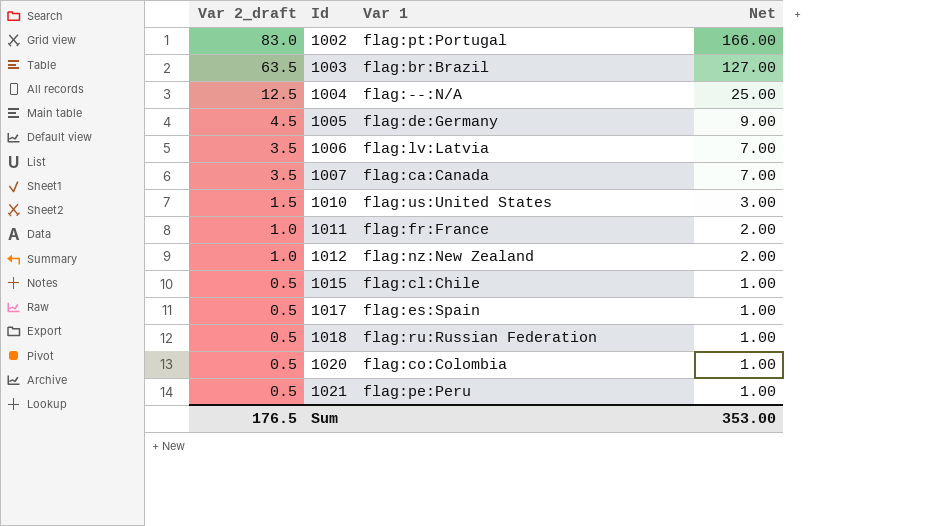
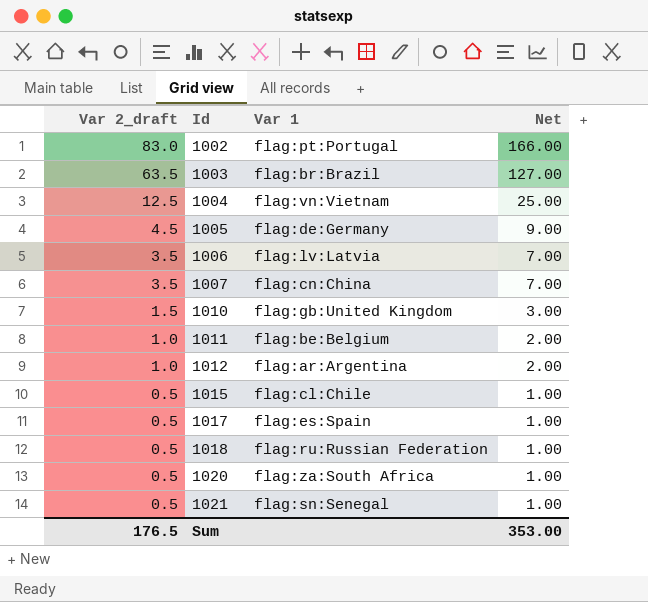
1004 | Var 1: flag:--:N/A -> flag:vn:Vietnam
1007 | Var 1: flag:ca:Canada -> flag:cn:China
1010 | Var 1: flag:us:United States -> flag:gb:United Kingdom
1011 | Var 1: flag:fr:France -> flag:be:Belgium
1012 | Var 1: flag:nz:New Zealand -> flag:ar:Argentina
1020 | Var 1: flag:co:Colombia -> flag:za:South Africa
1021 | Var 1: flag:pe:Peru -> flag:sn:Senegal

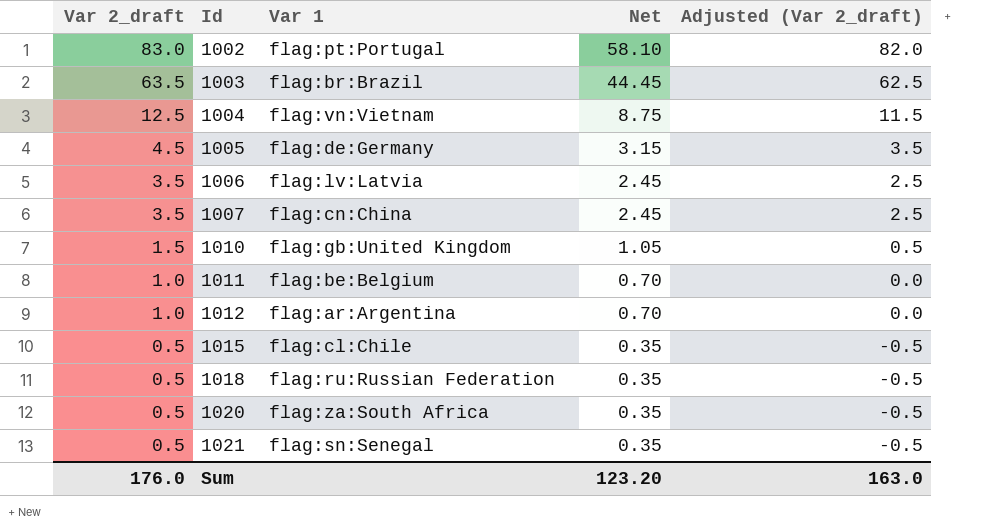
column Net | formula: [Var 2_draft] * 2 -> [Var 2_draft] * 0.7
column Adjusted (Var 2_draft) | formula: none -> [Var 2_draft] - 1
row 1017: 0.5 | flag:es:Spain | 1.00 -> none
Sum | Var 2_draft: 176.5 -> 176.0
Sum | Net: 353.00 -> 123.20

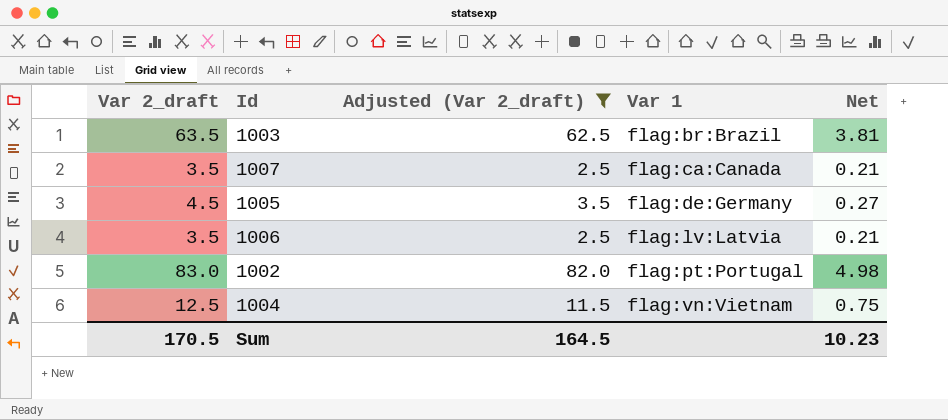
filter: none -> Adjusted (Var 2_draft) >= 2.5
row order: Var 2_draft descending -> Var 1 ascending
column Adjusted (Var 2_draft) | position: 5 -> 3
column Net | formula: [Var 2_draft] * 0.7 -> [Var 2_draft] * 0.06
1007 | Var 1: flag:cn:China -> flag:ca:Canada
Sum | Var 2_draft: 176.0 -> 170.5
Sum | Adjusted (Var 2_draft): 163.0 -> 164.5
Sum | Net: 123.20 -> 10.23

